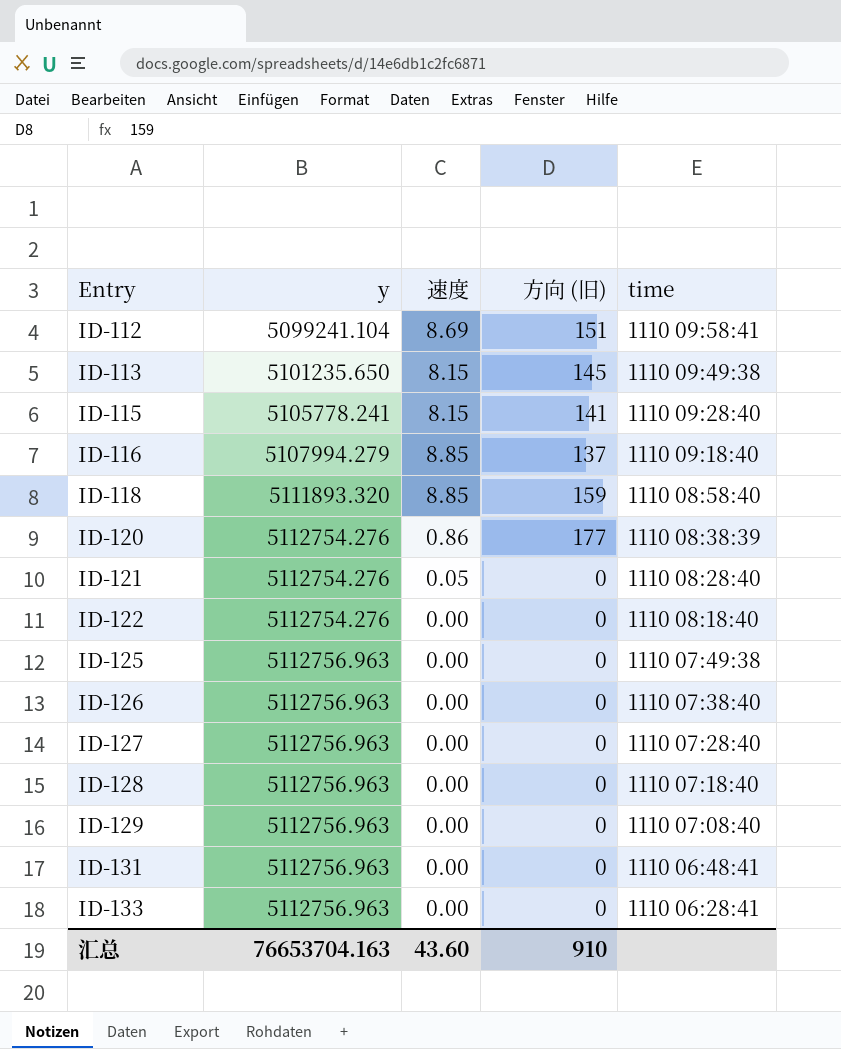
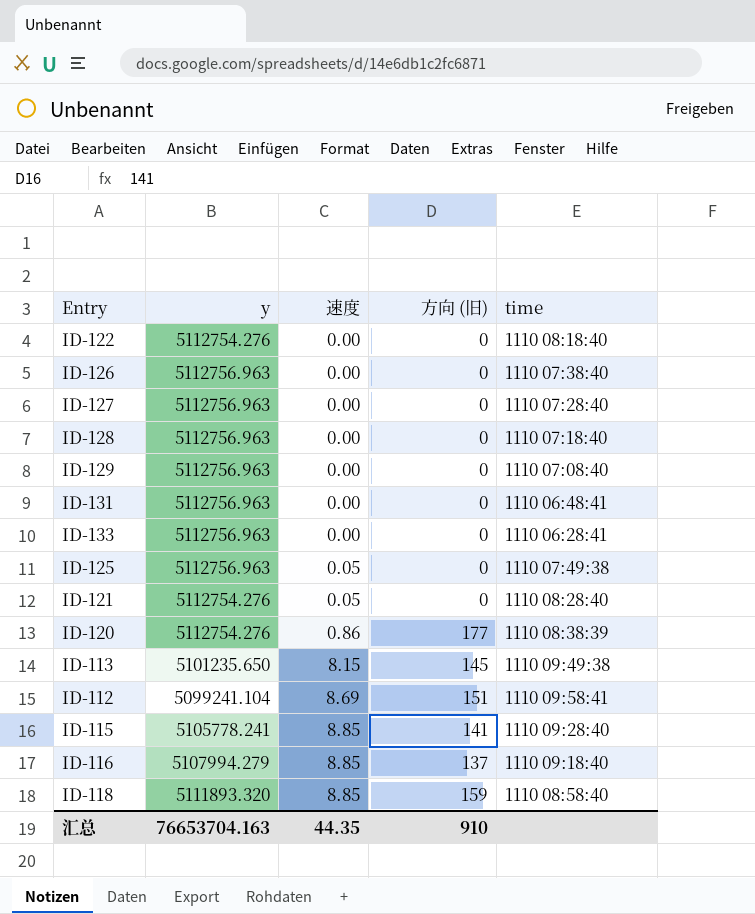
row order: Entry ascending -> 速度 ascending
ID-125 | 速度: 0.00 -> 0.05
ID-115 | 速度: 8.15 -> 8.85
汇总 | 速度: 43.60 -> 44.35

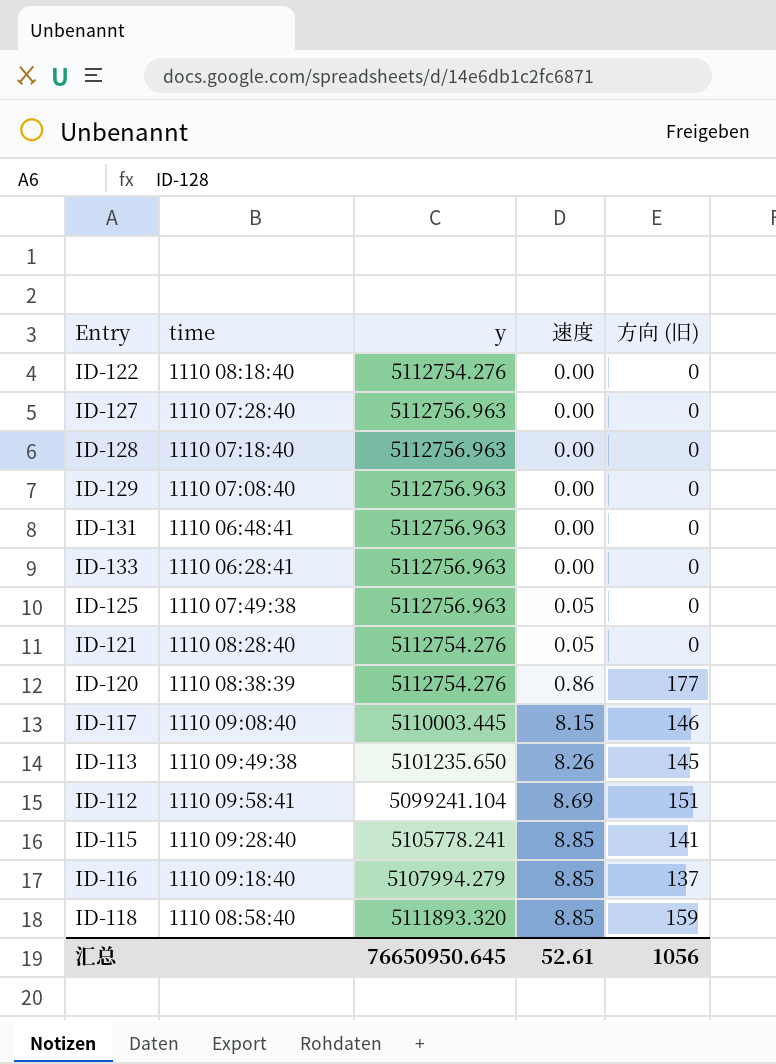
column time | position: 5 -> 2
row ID-126: 5112756.963 | 0.00 | 0 | 1110 07:38:40 -> none
row ID-117: none -> 1110 09:08:40 | 5110003.445 | 8.15 | 146
ID-113 | 速度: 8.15 -> 8.26
汇总 | y: 76653704.163 -> 76650950.645
汇总 | 速度: 44.35 -> 52.61
汇总 | 方向 (旧): 910 -> 1056

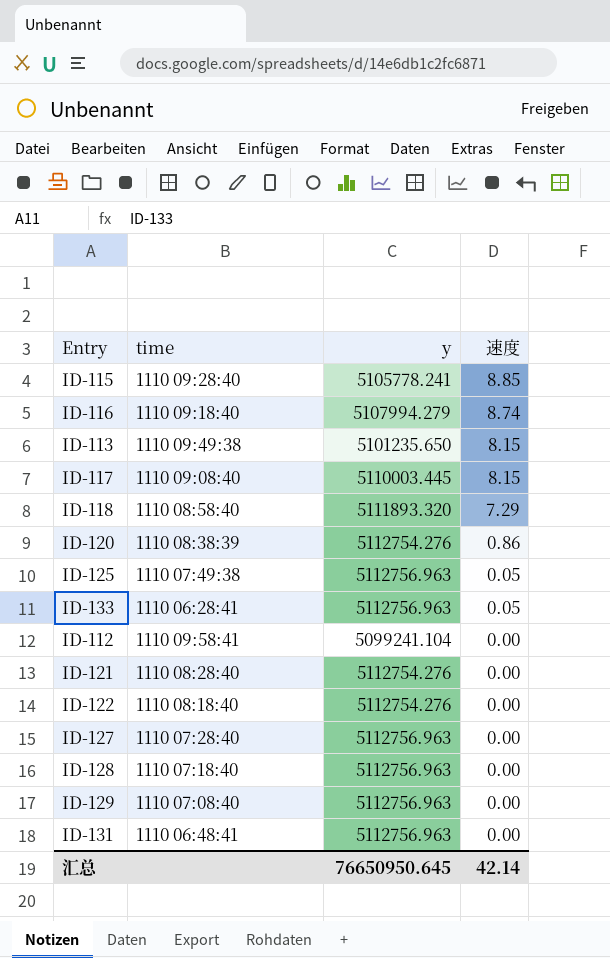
row order: 速度 ascending -> 速度 descending
column 方向 (旧) | position: 5 -> none
ID-116 | 速度: 8.85 -> 8.74
ID-113 | 速度: 8.26 -> 8.15
ID-118 | 速度: 8.85 -> 7.29
ID-133 | 速度: 0.00 -> 0.05
ID-112 | 速度: 8.69 -> 0.00
ID-121 | 速度: 0.05 -> 0.00
汇总 | 速度: 52.61 -> 42.14

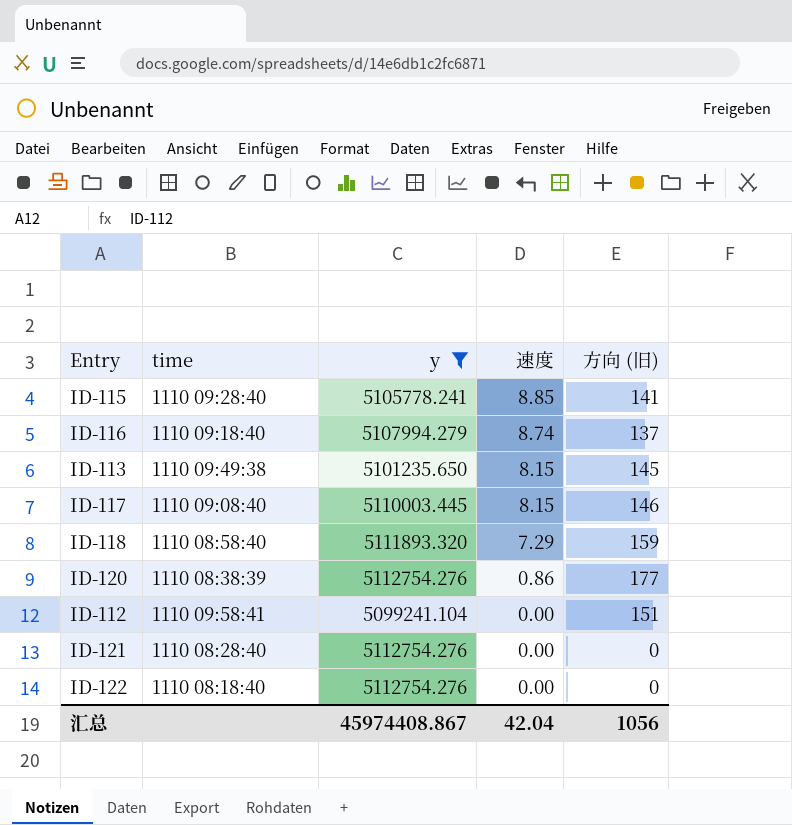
filter: none -> y != 5112756.963
column 方向 (旧) | position: none -> 5
汇总 | y: 76650950.645 -> 45974408.867
汇总 | 速度: 42.14 -> 42.04

